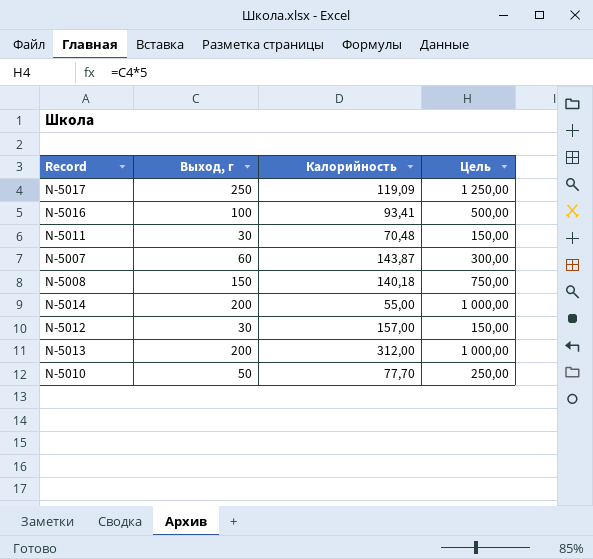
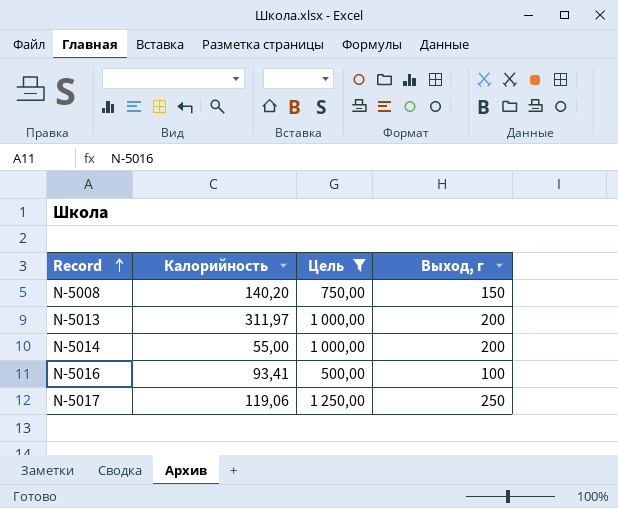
filter: none -> Цель >= 500,00
row order: none -> Record ascending
column Выход, г | position: 2 -> 4
N-5008 | Калорийность: 140,18 -> 140,20
N-5013 | Калорийность: 312,00 -> 311,97
N-5017 | Калорийность: 119,09 -> 119,06

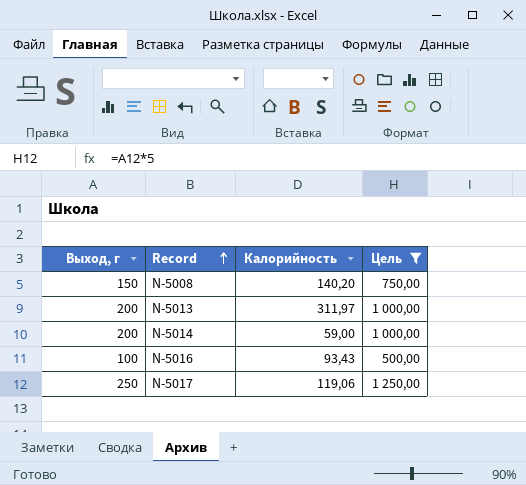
column Выход, г | position: 4 -> 1
N-5014 | Калорийность: 55,00 -> 59,00
N-5016 | Калорийность: 93,41 -> 93,43

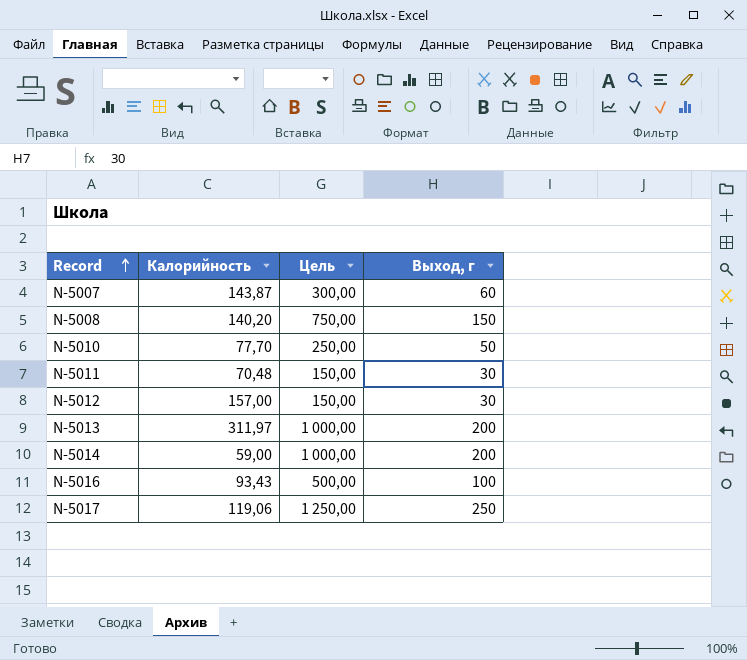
filter: Цель >= 500,00 -> none
column Выход, г | position: 1 -> 4

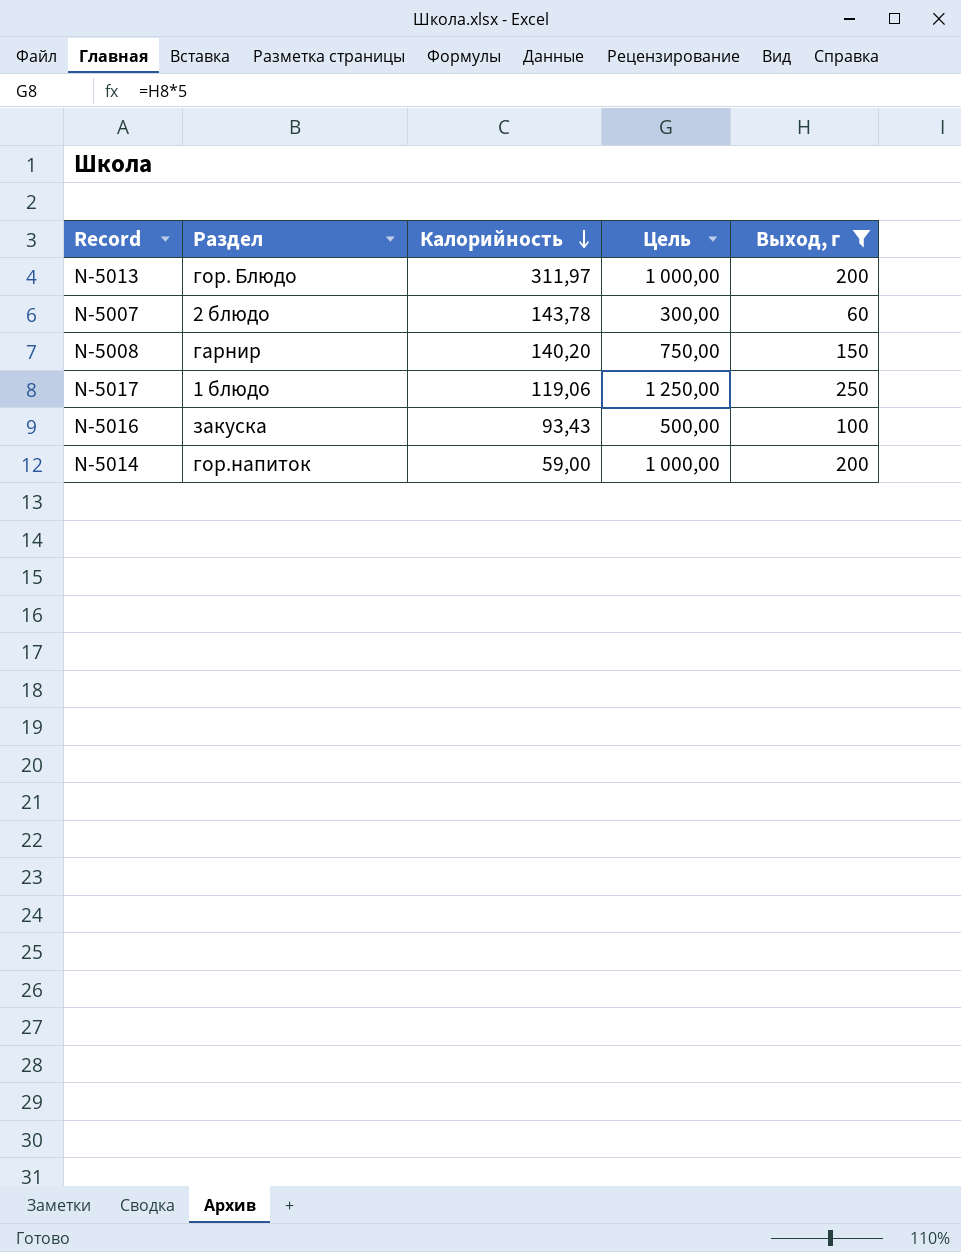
filter: none -> Выход, г >= 60
row order: Record ascending -> Калорийность descending
column Раздел | position: none -> 2
N-5007 | Калорийность: 143,87 -> 143,78

